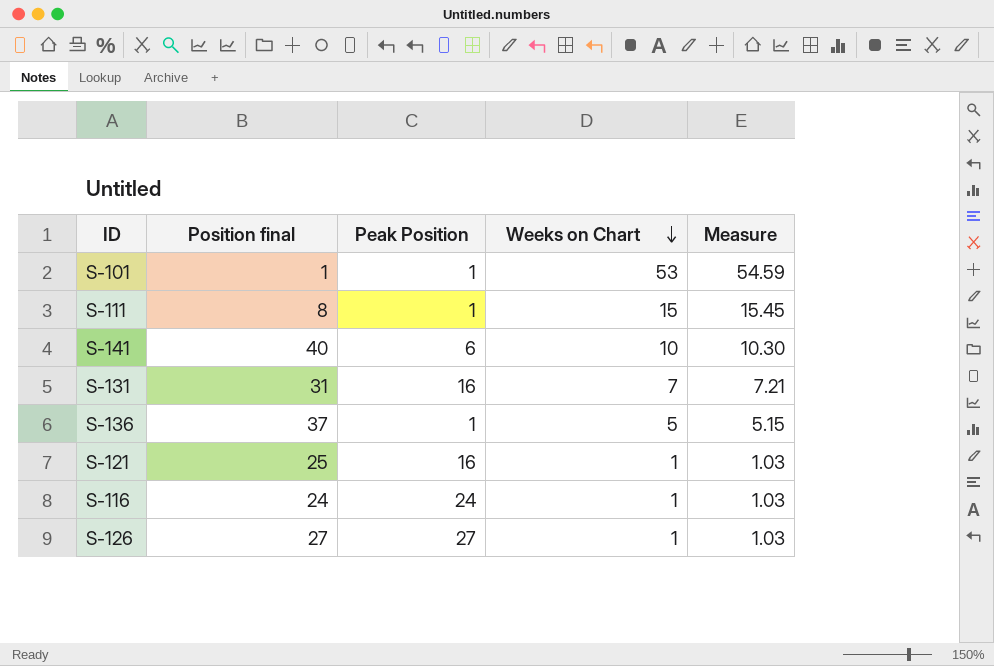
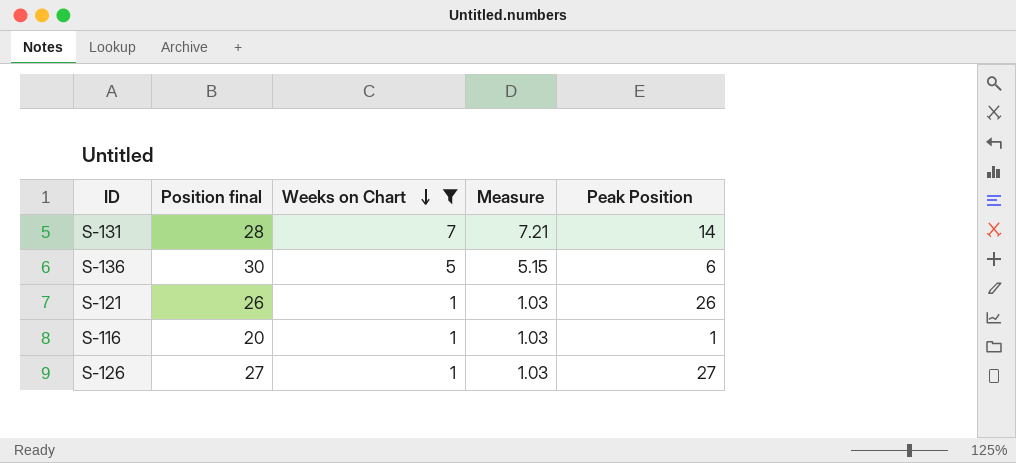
filter: none -> Weeks on Chart <= 7
column Peak Position | position: 3 -> 5
S-131 | Position final: 31 -> 28
S-131 | Peak Position: 16 -> 14
S-136 | Position final: 37 -> 30
S-136 | Peak Position: 1 -> 6
S-121 | Position final: 25 -> 26
S-121 | Peak Position: 16 -> 26
S-116 | Position final: 24 -> 20
S-116 | Peak Position: 24 -> 1

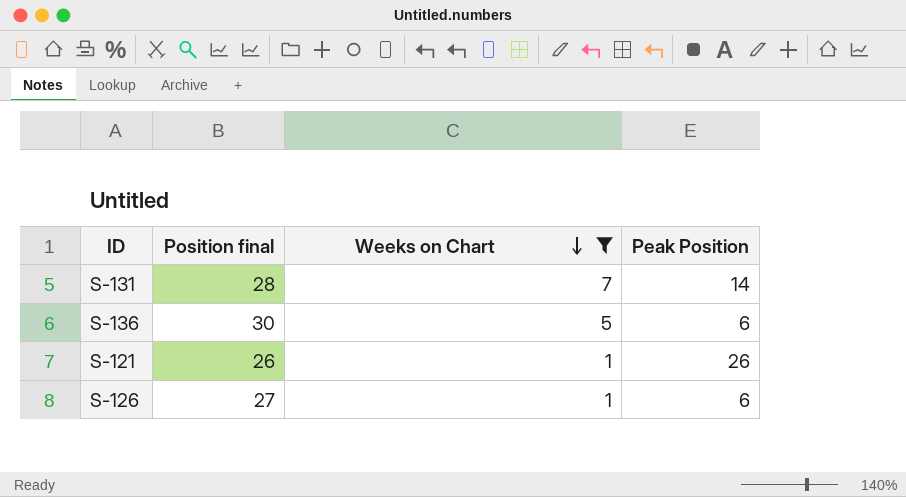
column Measure | formula: [Weeks on Chart] * 1.03 -> none
row S-116: 20 | 1 | 1.03 | 1 -> none
S-126 | Peak Position: 27 -> 6

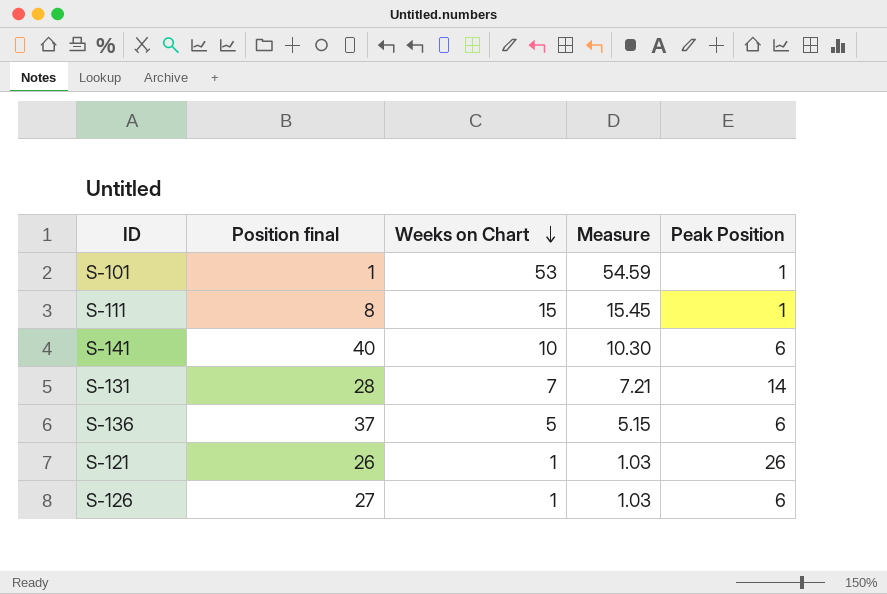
filter: Weeks on Chart <= 7 -> none
column Measure | formula: none -> [Weeks on Chart] * 1.03
S-136 | Position final: 30 -> 37

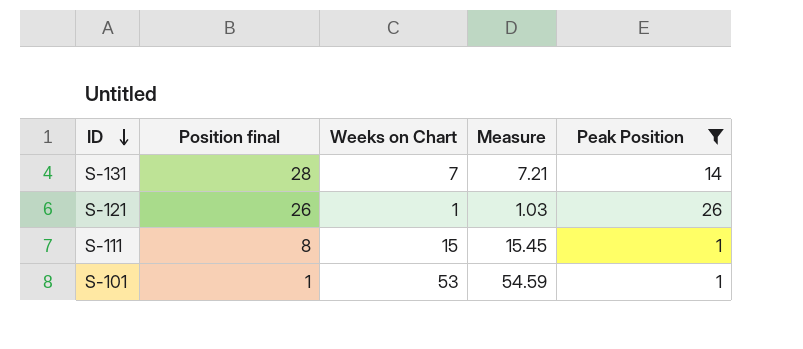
filter: none -> Peak Position != 6
row order: Weeks on Chart descending -> ID descending

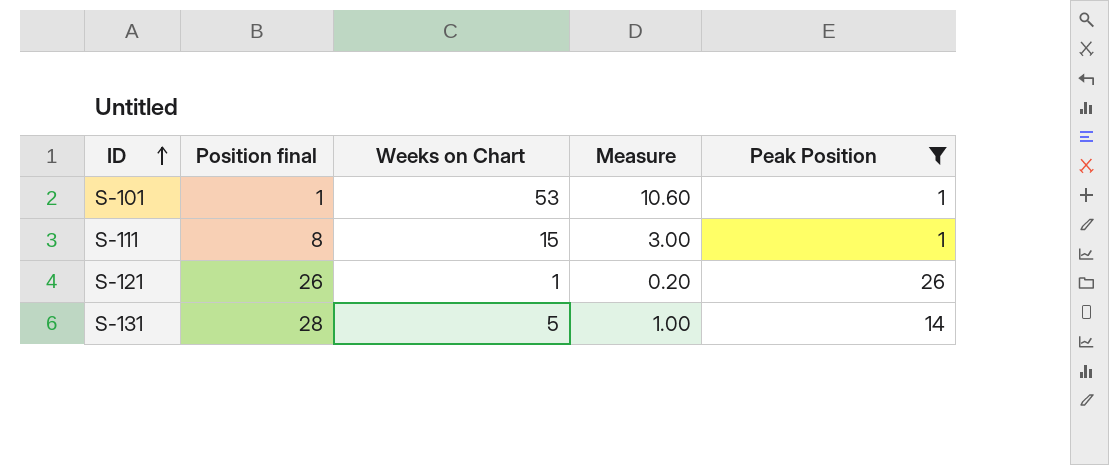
row order: ID descending -> ID ascending
column Measure | formula: [Weeks on Chart] * 1.03 -> [Weeks on Chart] * 0.2
S-131 | Weeks on Chart: 7 -> 5

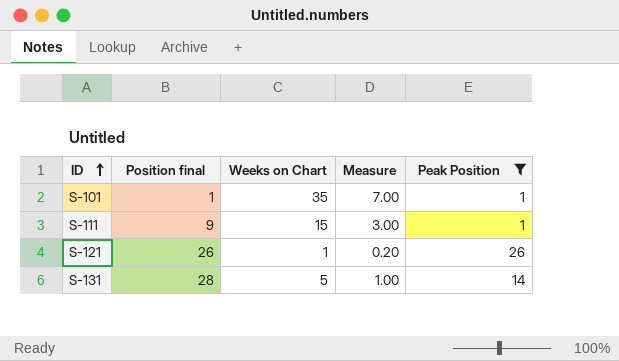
S-101 | Weeks on Chart: 53 -> 35
S-101 | Measure: 10.60 -> 7.00
S-111 | Position final: 8 -> 9

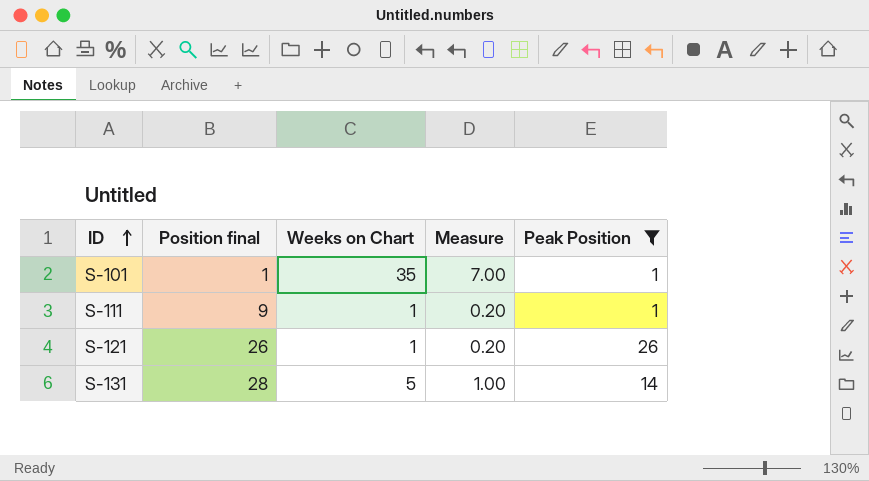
S-111 | Weeks on Chart: 15 -> 1
S-111 | Measure: 3.00 -> 0.20

